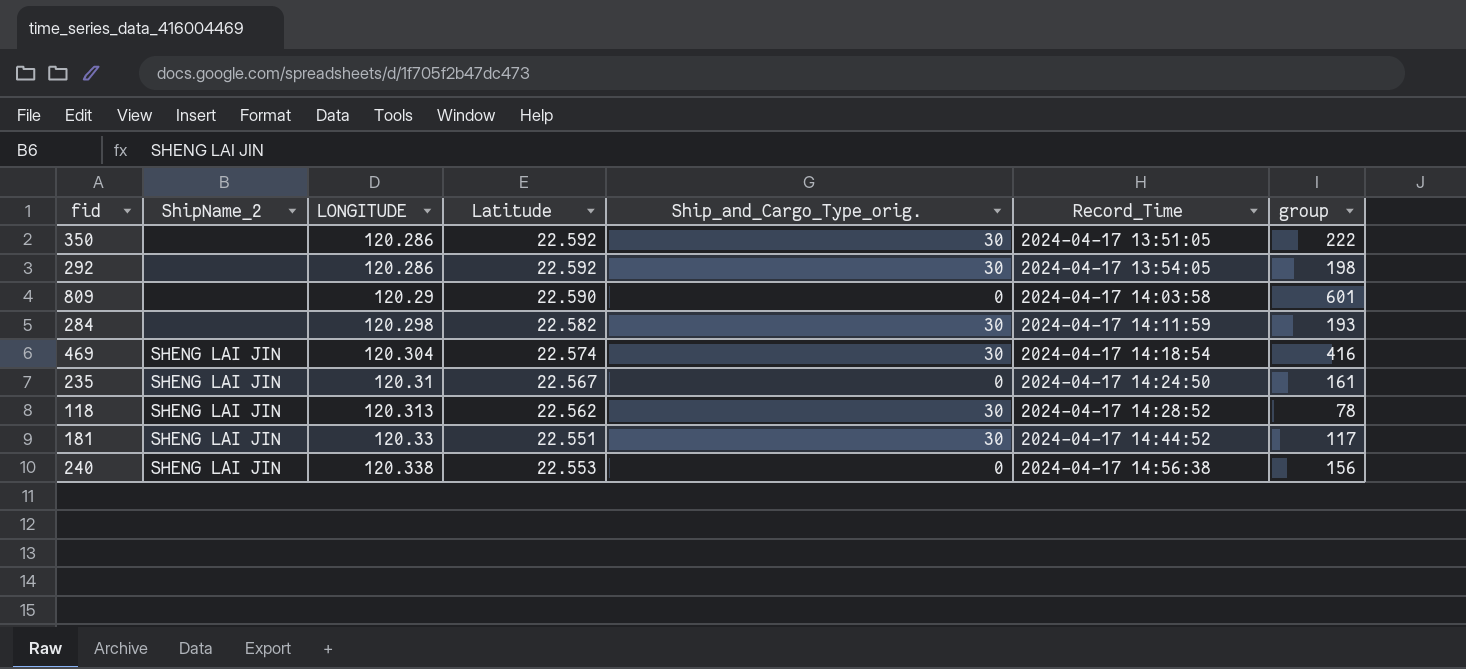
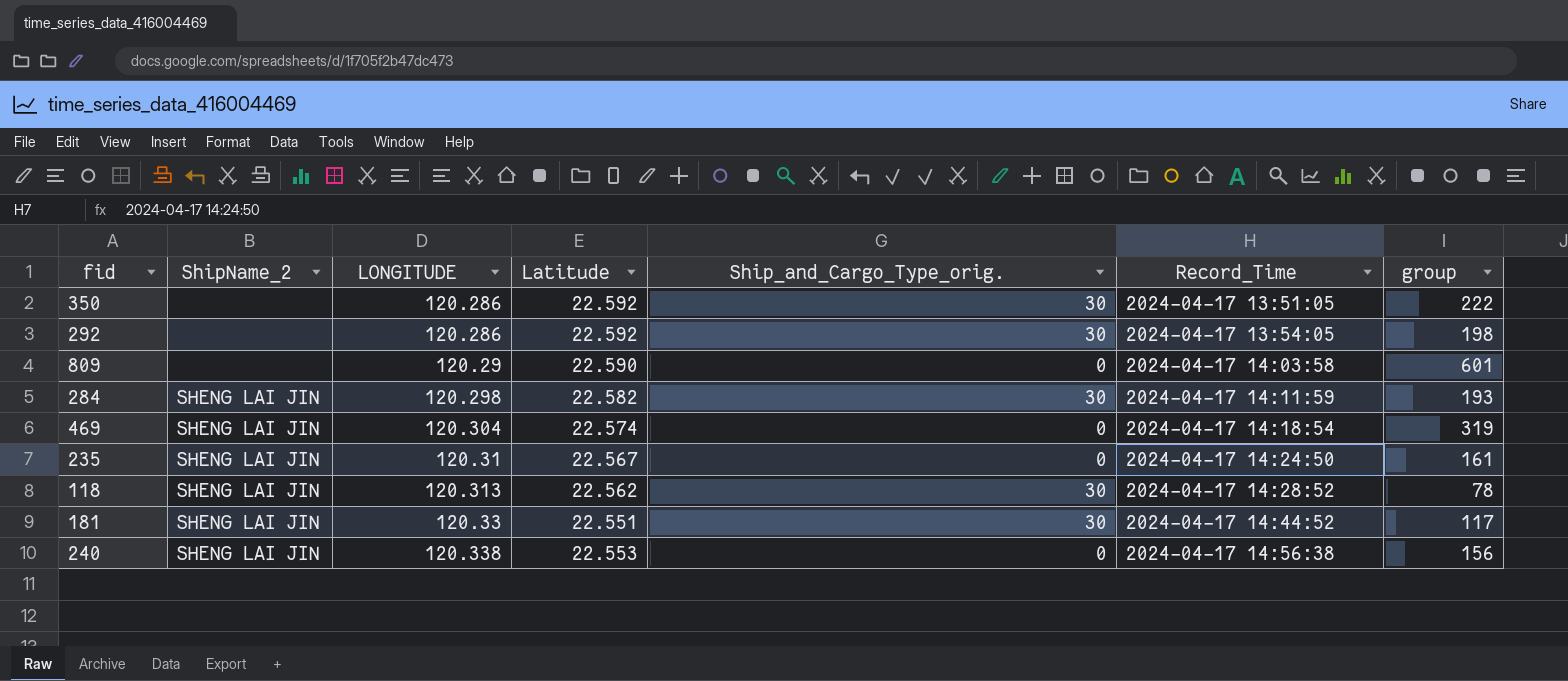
284 | ShipName_2: none -> SHENG LAI JIN
469 | Ship_and_Cargo_Type_orig.: 30 -> 0
469 | group: 416 -> 319

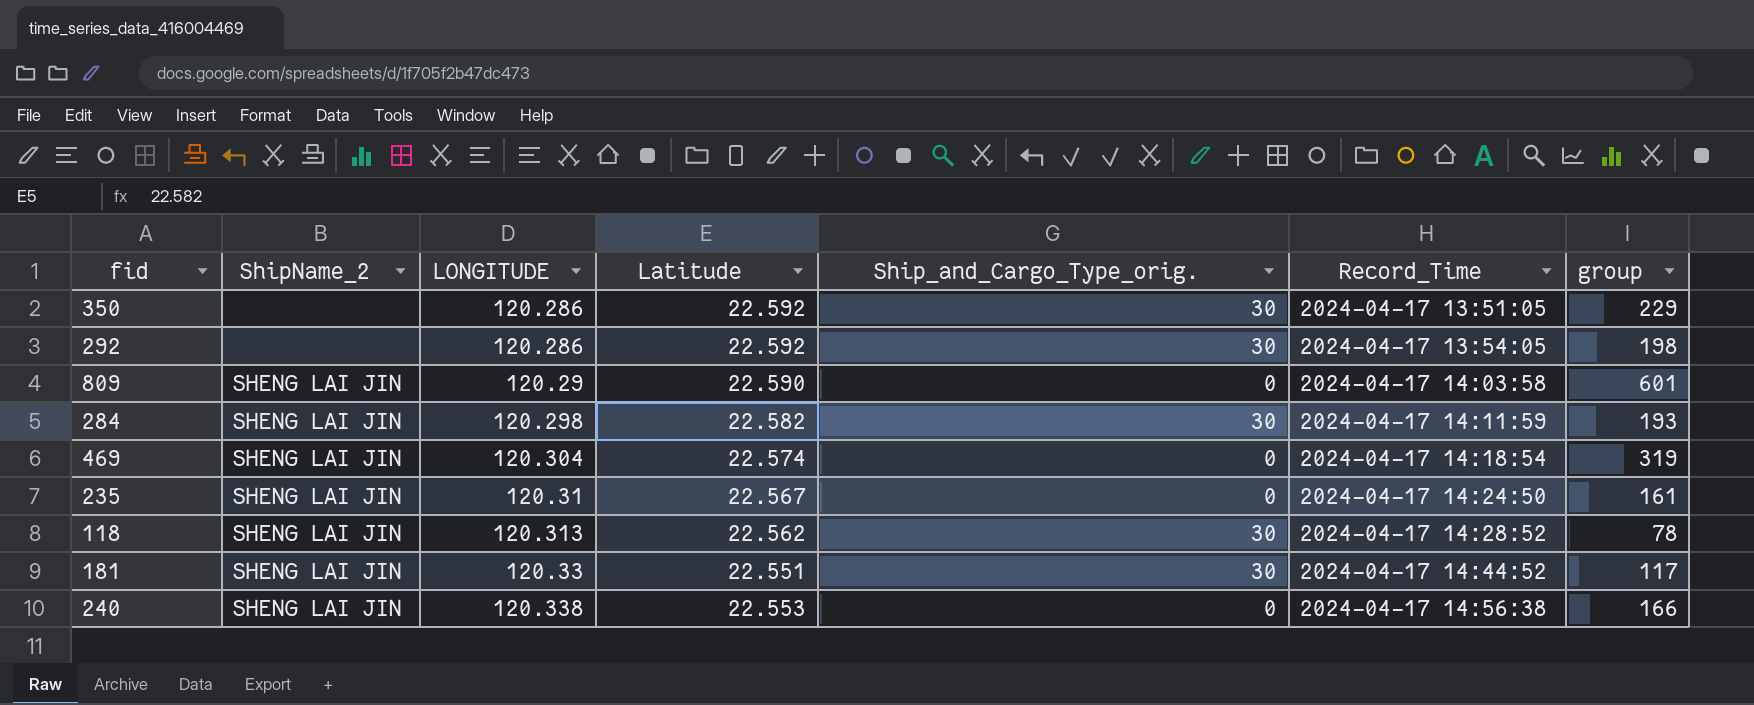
350 | group: 222 -> 229
809 | ShipName_2: none -> SHENG LAI JIN
240 | group: 156 -> 166

